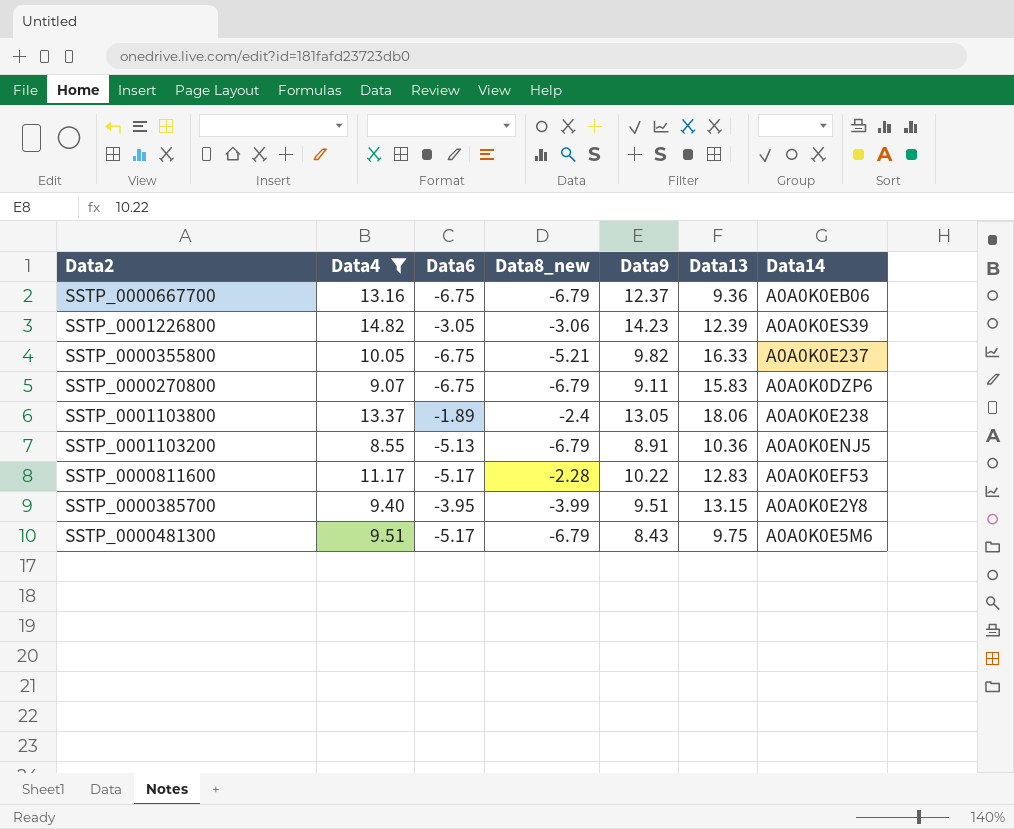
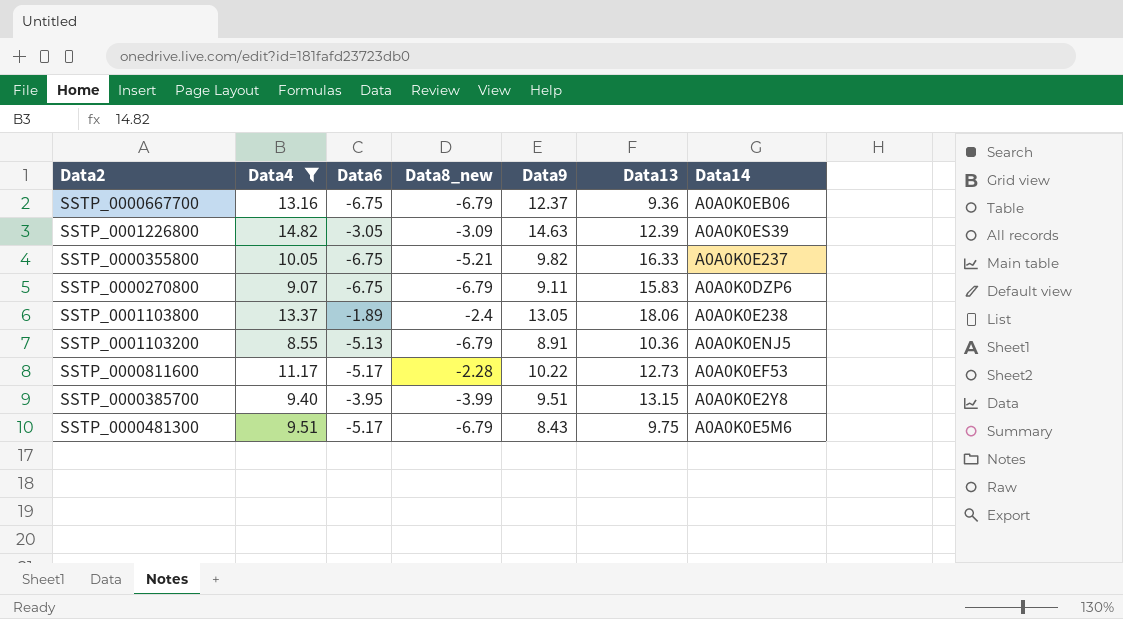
SSTP_0001226800 | Data8_new: -3.06 -> -3.09
SSTP_0001226800 | Data9: 14.23 -> 14.63
SSTP_0000811600 | Data13: 12.83 -> 12.73

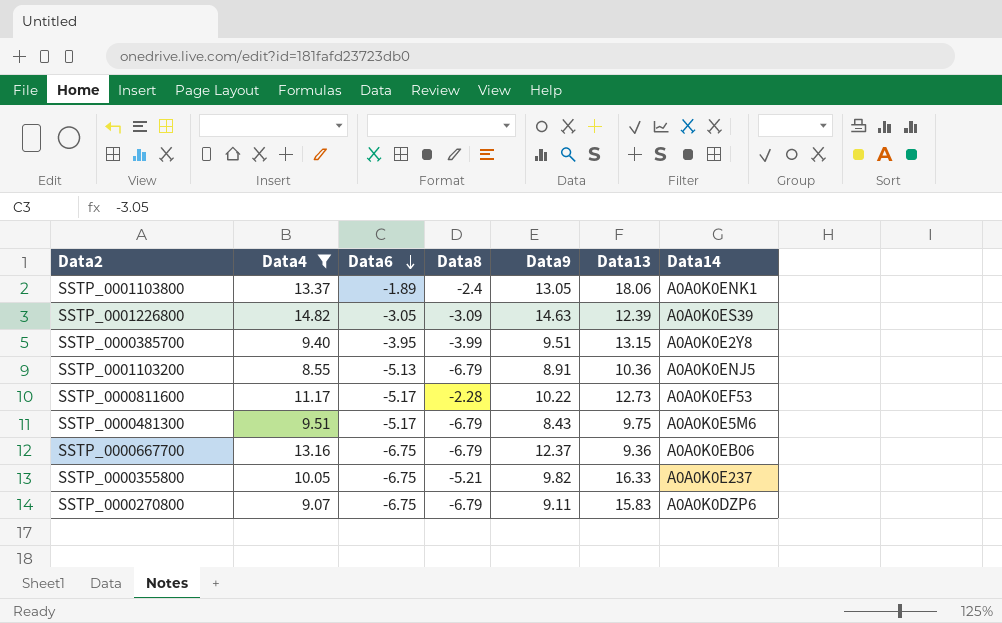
row order: none -> Data6 descending
column name: Data8_new -> Data8
SSTP_0001103800 | Data14: A0A0K0E238 -> A0A0K0ENK1

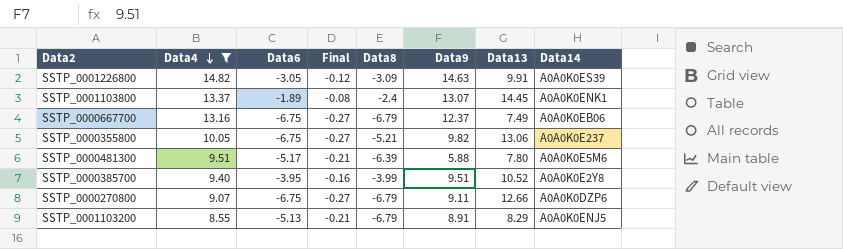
row order: Data6 descending -> Data4 descending
column Final | formula: none -> [Data6] * 0.04
row SSTP_0000811600: 11.17 | -5.17 | -2.28 | 10.22 | 12.73 | A0A0K0EF53 -> none
SSTP_0001226800 | Data13: 12.39 -> 9.91
SSTP_0001103800 | Data9: 13.05 -> 13.07
SSTP_0001103800 | Data13: 18.06 -> 14.45
SSTP_0000667700 | Data13: 9.36 -> 7.49
SSTP_0000355800 | Data13: 16.33 -> 13.06
SSTP_0000481300 | Data8: -6.79 -> -6.39
SSTP_0000481300 | Data9: 8.43 -> 5.88
SSTP_0000481300 | Data13: 9.75 -> 7.80
SSTP_0000385700 | Data13: 13.15 -> 10.52
SSTP_0000270800 | Data13: 15.83 -> 12.66
SSTP_0001103200 | Data13: 10.36 -> 8.29

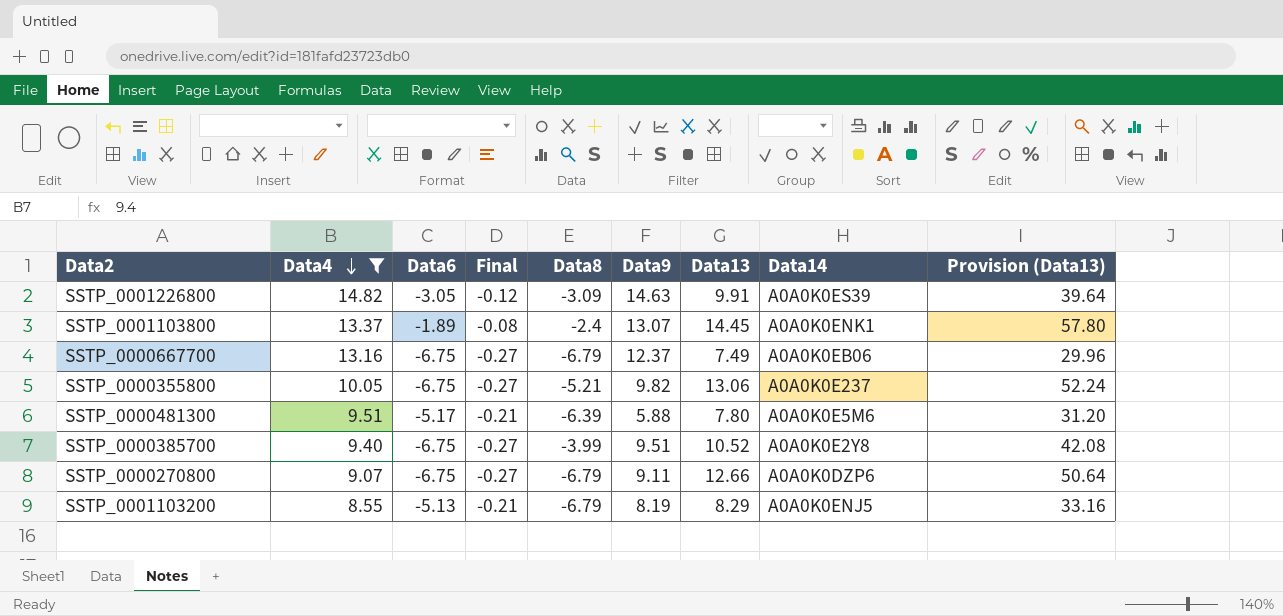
column Provision (Data13) | formula: none -> [Data13] * 4
SSTP_0000385700 | Data6: -3.95 -> -6.75
SSTP_0000385700 | Final: -0.16 -> -0.27
SSTP_0001103200 | Data9: 8.91 -> 8.19

